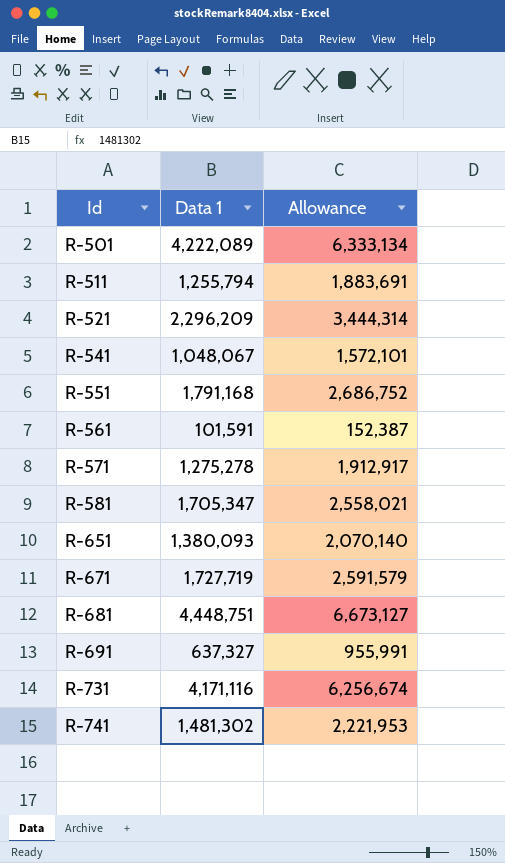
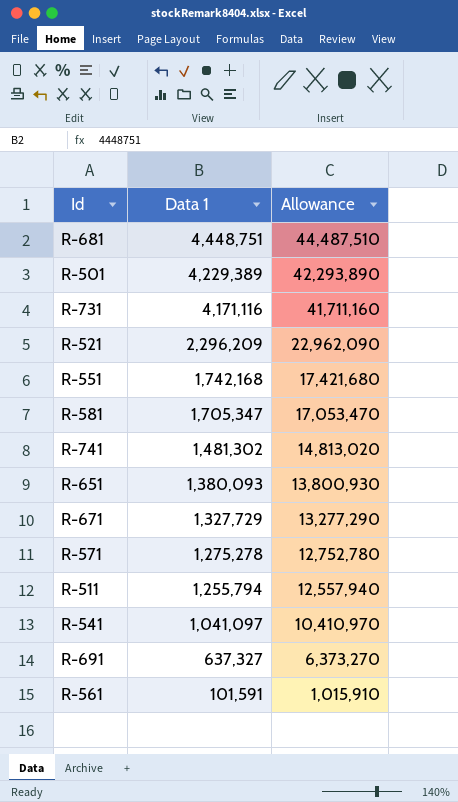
row order: Id ascending -> Data 1 descending
column Allowance | formula: [Data 1] * 1.5 -> [Data 1] * 10
R-501 | Data 1: 4,222,089 -> 4,229,389
R-551 | Data 1: 1,791,168 -> 1,742,168
R-671 | Data 1: 1,727,719 -> 1,327,729
R-541 | Data 1: 1,048,067 -> 1,041,097

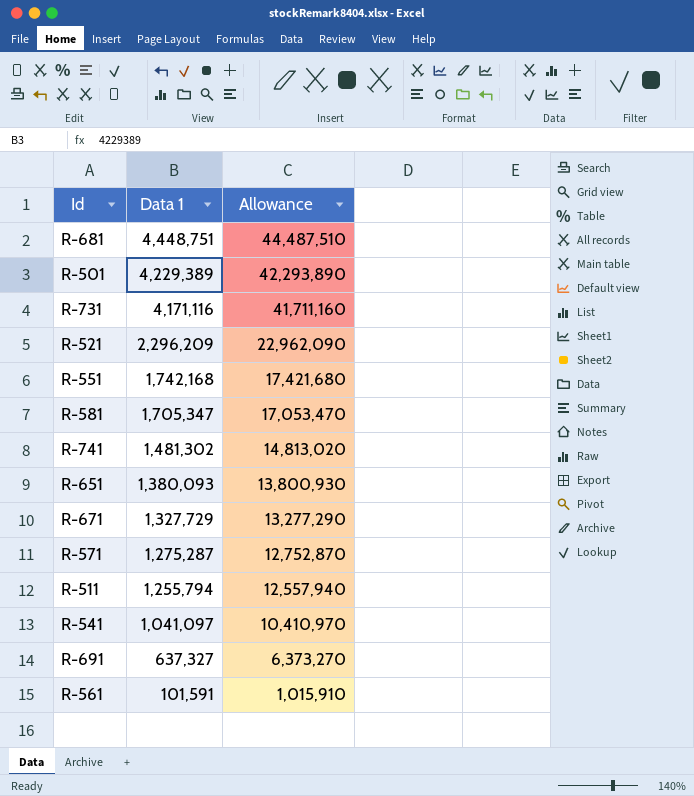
R-571 | Data 1: 1,275,278 -> 1,275,287
R-571 | Allowance: 12,752,780 -> 12,752,870

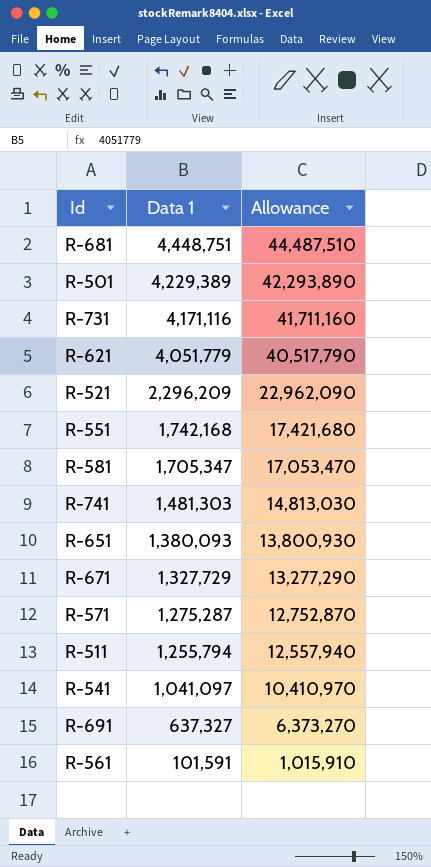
row R-621: none -> 4,051,779 | 40,517,790
R-741 | Data 1: 1,481,302 -> 1,481,303
R-741 | Allowance: 14,813,020 -> 14,813,030

